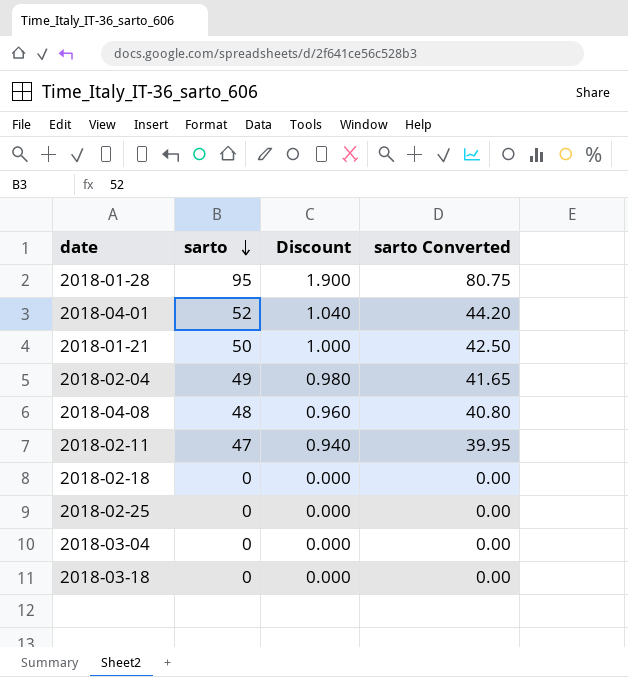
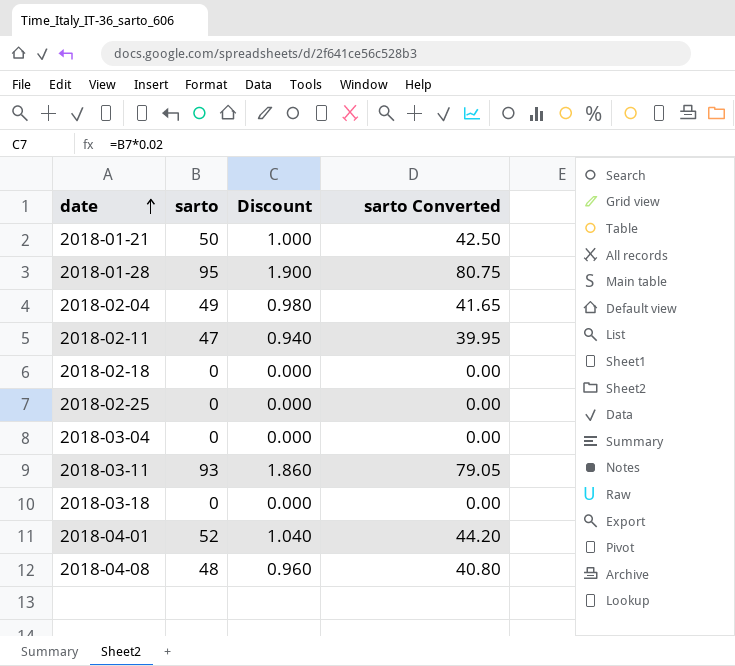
row order: sarto descending -> date ascending
row 2018-03-11: none -> 93 | 1.860 | 79.05

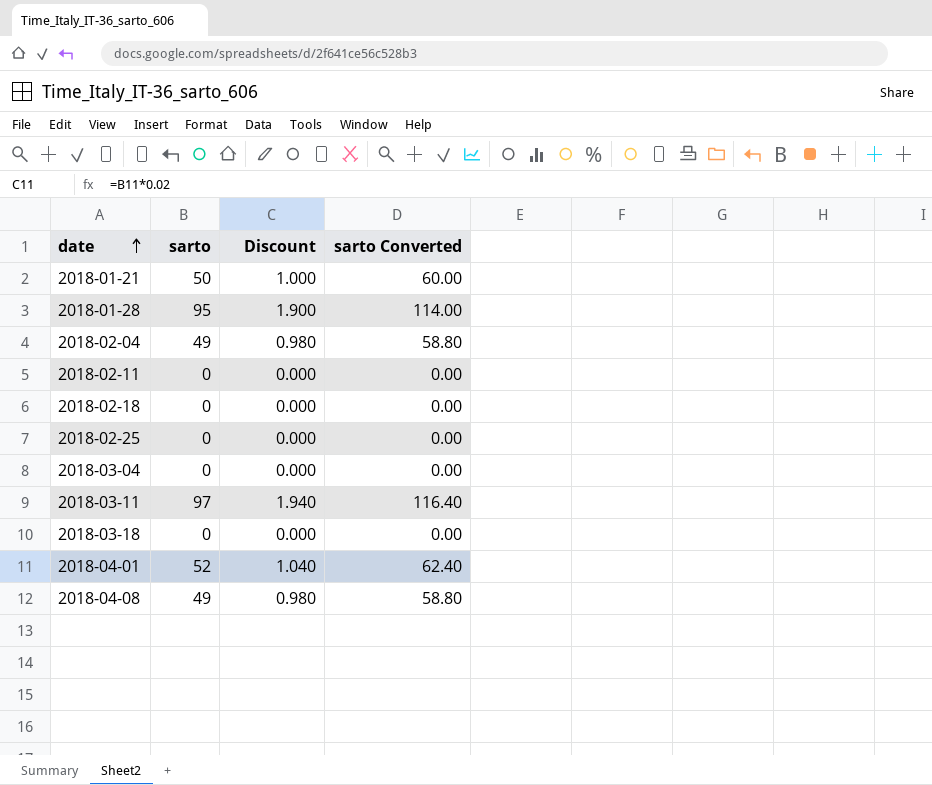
column sarto Converted | formula: [sarto] * 0.85 -> [sarto] * 1.2
2018-02-11 | sarto: 47 -> 0
2018-02-11 | Discount: 0.940 -> 0.000
2018-03-11 | sarto: 93 -> 97
2018-03-11 | Discount: 1.860 -> 1.940
2018-04-08 | sarto: 48 -> 49
2018-04-08 | Discount: 0.960 -> 0.980

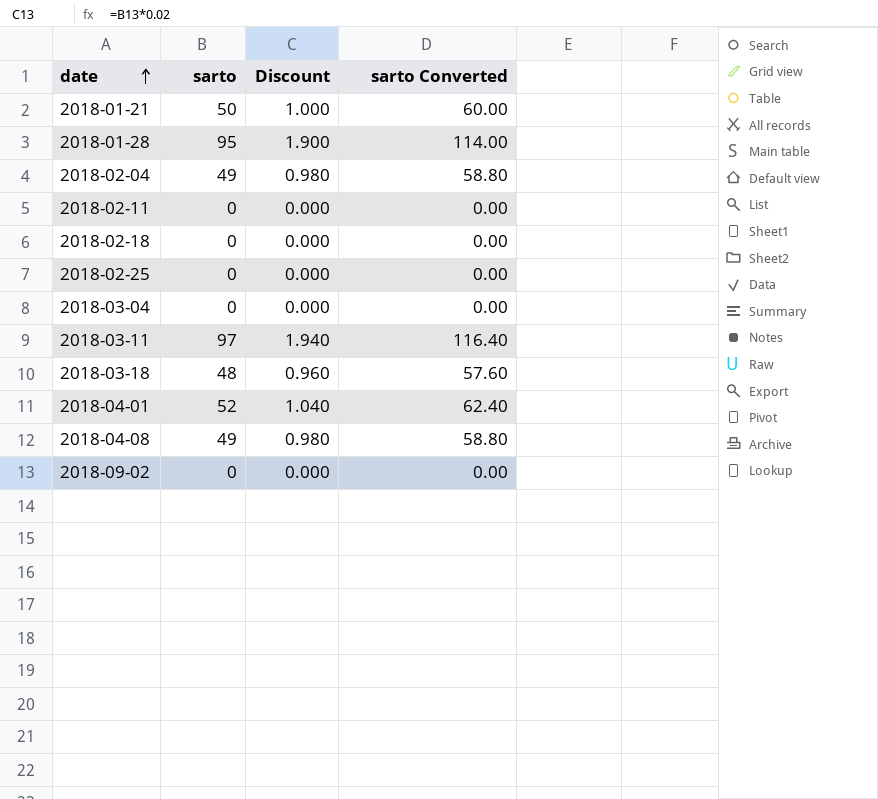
2018-03-18 | sarto: 0 -> 48
2018-03-18 | Discount: 0.000 -> 0.960
2018-03-18 | sarto Converted: 0.00 -> 57.60
row 2018-09-02: none -> 0 | 0.000 | 0.00

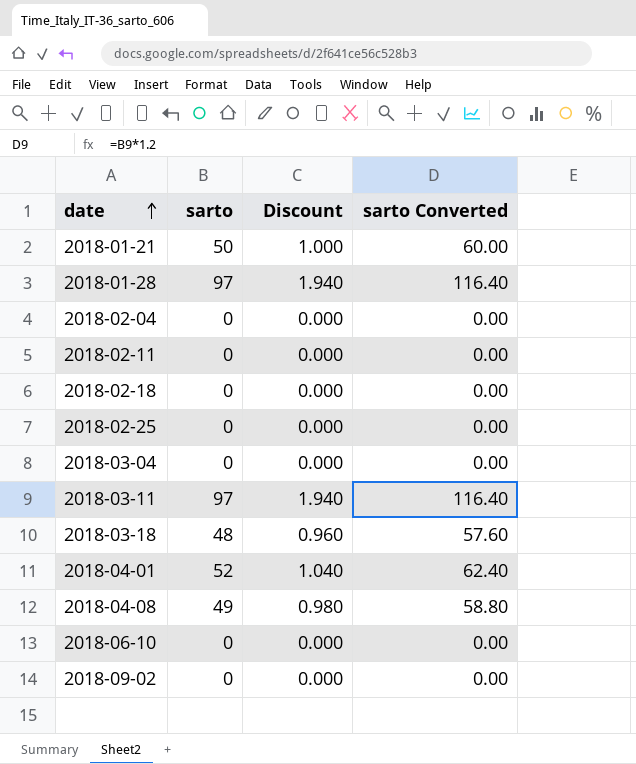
2018-01-28 | sarto: 95 -> 97
2018-01-28 | Discount: 1.900 -> 1.940
2018-01-28 | sarto Converted: 114.00 -> 116.40
2018-02-04 | sarto: 49 -> 0
2018-02-04 | Discount: 0.980 -> 0.000
2018-02-04 | sarto Converted: 58.80 -> 0.00
row 2018-06-10: none -> 0 | 0.000 | 0.00

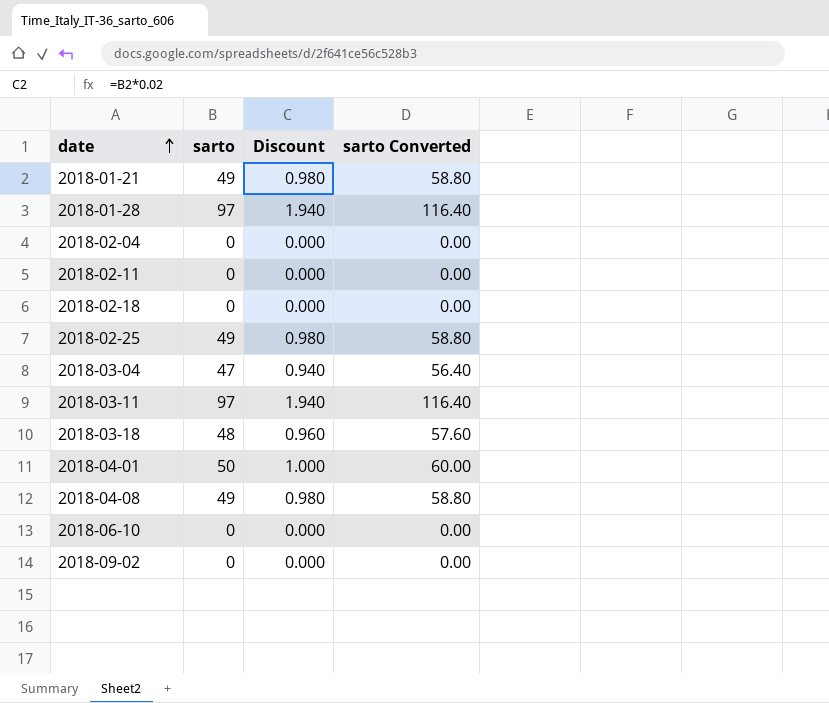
2018-01-21 | sarto: 50 -> 49
2018-01-21 | Discount: 1.000 -> 0.980
2018-01-21 | sarto Converted: 60.00 -> 58.80
2018-02-25 | sarto: 0 -> 49
2018-02-25 | Discount: 0.000 -> 0.980
2018-02-25 | sarto Converted: 0.00 -> 58.80
2018-03-04 | sarto: 0 -> 47
2018-03-04 | Discount: 0.000 -> 0.940
2018-03-04 | sarto Converted: 0.00 -> 56.40
2018-04-01 | sarto: 52 -> 50
2018-04-01 | Discount: 1.040 -> 1.000
2018-04-01 | sarto Converted: 62.40 -> 60.00

